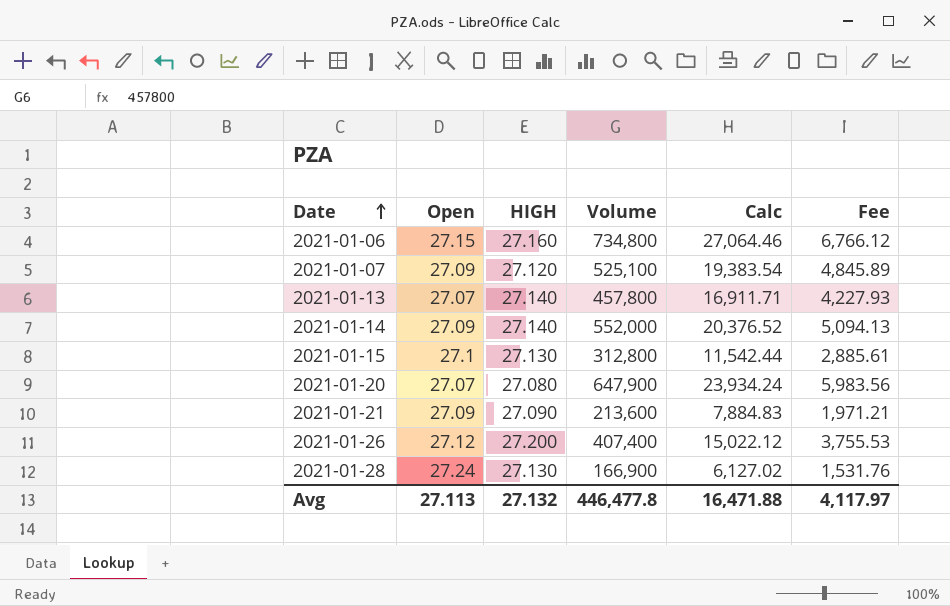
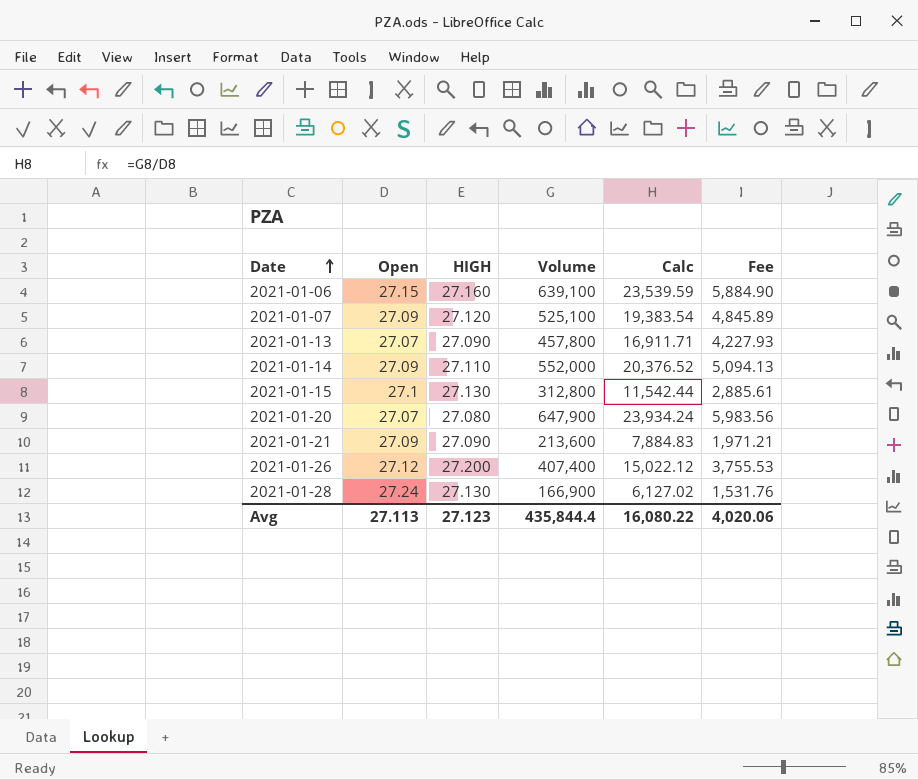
2021-01-06 | Volume: 734,800 -> 639,100
2021-01-06 | Calc: 27,064.46 -> 23,539.59
2021-01-06 | Fee: 6,766.12 -> 5,884.90
2021-01-13 | HIGH: 27.140 -> 27.090
2021-01-14 | HIGH: 27.140 -> 27.110
Avg | HIGH: 27.132 -> 27.123
Avg | Volume: 446,477.8 -> 435,844.4
Avg | Calc: 16,471.88 -> 16,080.22
Avg | Fee: 4,117.97 -> 4,020.06

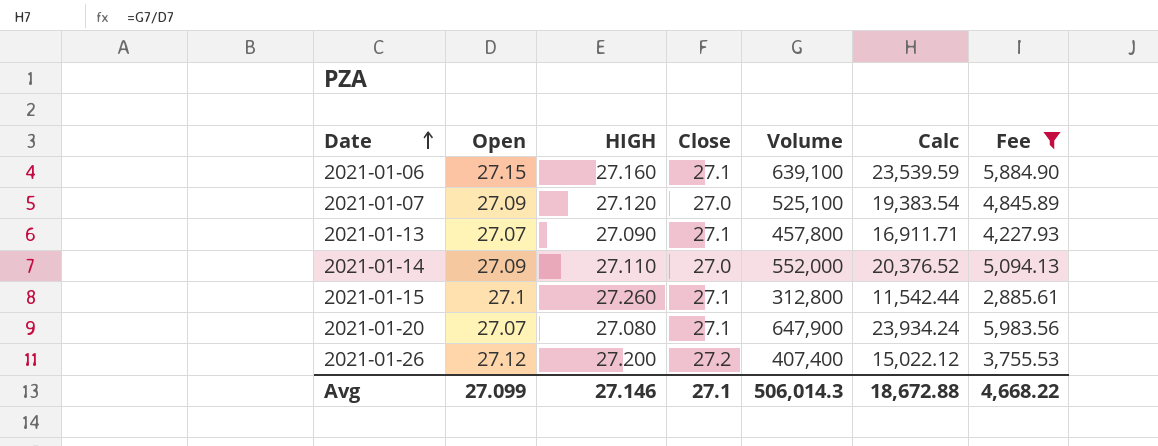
filter: none -> Fee >= 2,885.61
column Close | position: none -> 4
2021-01-15 | HIGH: 27.130 -> 27.260
Avg | Open: 27.113 -> 27.099
Avg | HIGH: 27.123 -> 27.146
Avg | Volume: 435,844.4 -> 506,014.3
Avg | Calc: 16,080.22 -> 18,672.88
Avg | Fee: 4,020.06 -> 4,668.22

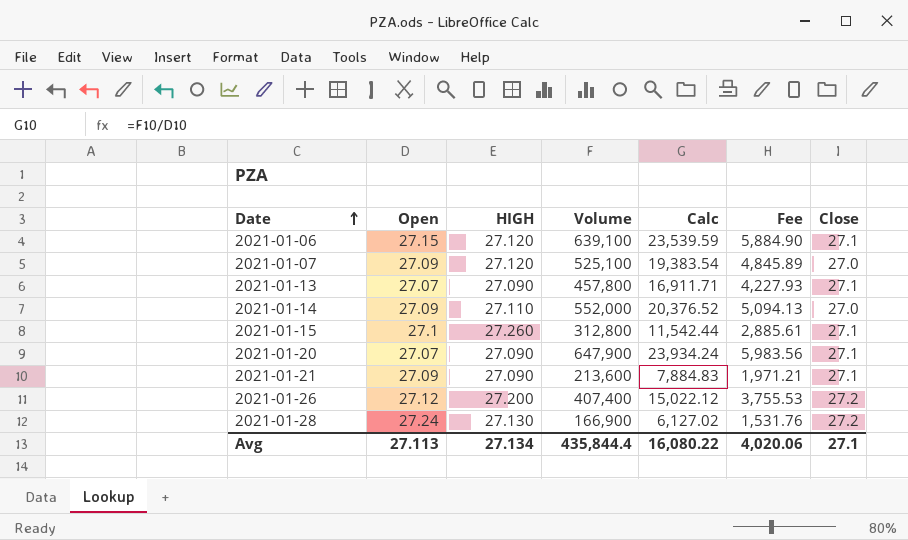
filter: Fee >= 2,885.61 -> none
column Close | position: 4 -> 7
2021-01-06 | HIGH: 27.160 -> 27.120
2021-01-20 | HIGH: 27.080 -> 27.090
Avg | Open: 27.099 -> 27.113
Avg | HIGH: 27.146 -> 27.134
Avg | Volume: 506,014.3 -> 435,844.4
Avg | Calc: 18,672.88 -> 16,080.22
Avg | Fee: 4,668.22 -> 4,020.06

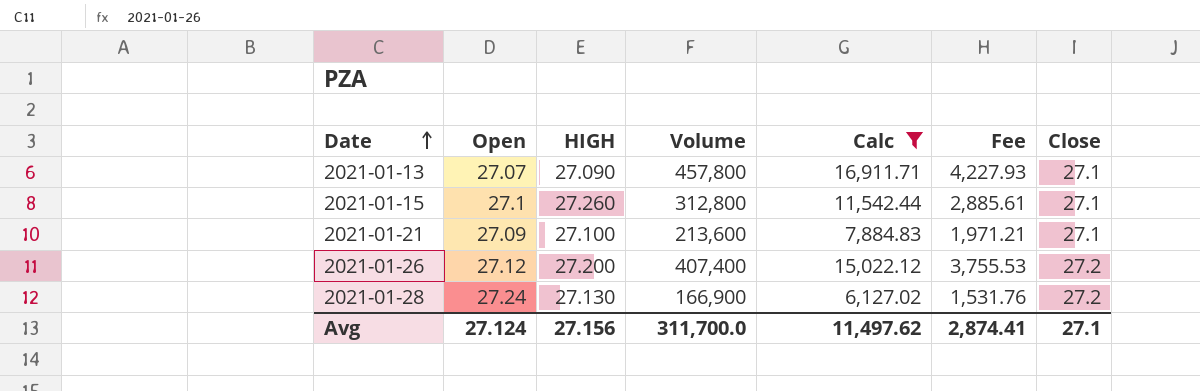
filter: none -> Calc <= 16,911.71
2021-01-21 | HIGH: 27.090 -> 27.100
Avg | Open: 27.113 -> 27.124
Avg | HIGH: 27.134 -> 27.156
Avg | Volume: 435,844.4 -> 311,700.0
Avg | Calc: 16,080.22 -> 11,497.62
Avg | Fee: 4,020.06 -> 2,874.41

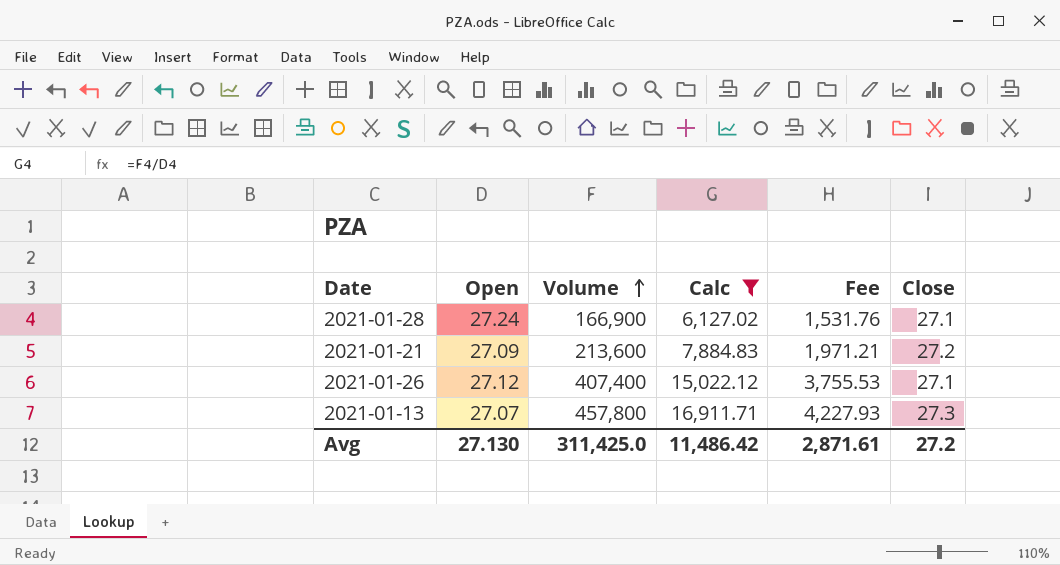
row order: Date ascending -> Volume ascending
column HIGH | position: 3 -> none
row 2021-01-15: 27.1 | 27.260 | 312,800 | 11,542.44 | 2,885.61 | 27.1 -> none
2021-01-28 | Close: 27.2 -> 27.1
2021-01-21 | Close: 27.1 -> 27.2
2021-01-26 | Close: 27.2 -> 27.1
2021-01-13 | Close: 27.1 -> 27.3
Avg | Open: 27.124 -> 27.130
Avg | Volume: 311,700.0 -> 311,425.0
Avg | Calc: 11,497.62 -> 11,486.42
Avg | Fee: 2,874.41 -> 2,871.61
Avg | Close: 27.1 -> 27.2

